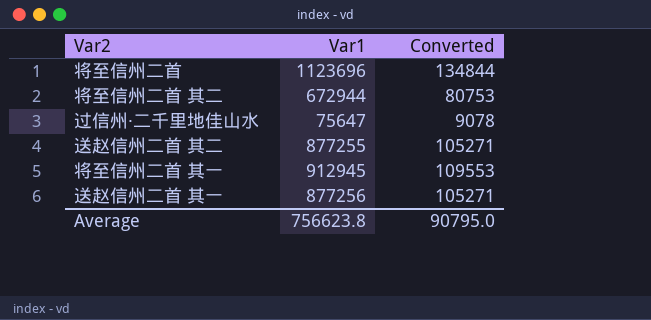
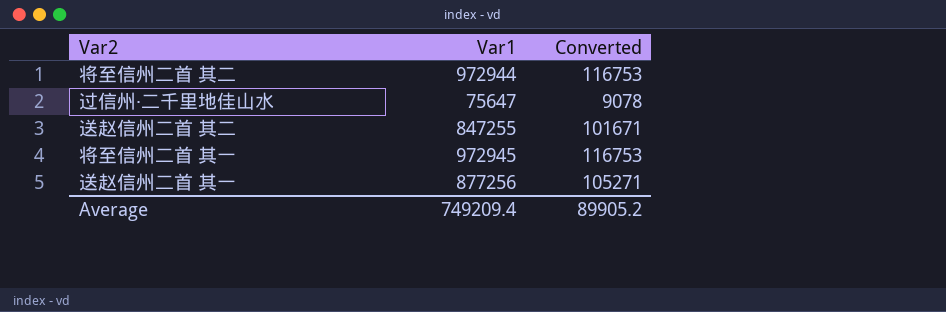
row 将至信州二首: 1123696 | 134844 -> none
将至信州二首 其二 | Var1: 672944 -> 972944
将至信州二首 其二 | Converted: 80753 -> 116753
送赵信州二首 其二 | Var1: 877255 -> 847255
送赵信州二首 其二 | Converted: 105271 -> 101671
将至信州二首 其一 | Var1: 912945 -> 972945
将至信州二首 其一 | Converted: 109553 -> 116753
Average | Var1: 756623.8 -> 749209.4
Average | Converted: 90795.0 -> 89905.2

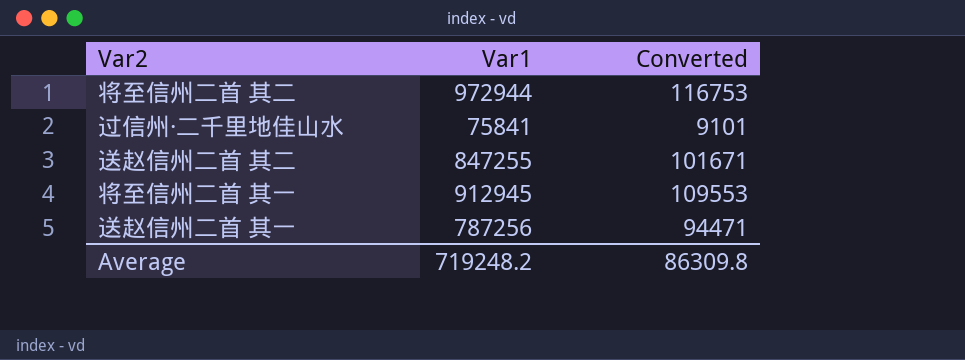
过信州·二千里地佳山水 | Var1: 75647 -> 75841
过信州·二千里地佳山水 | Converted: 9078 -> 9101
将至信州二首 其一 | Var1: 972945 -> 912945
将至信州二首 其一 | Converted: 116753 -> 109553
送赵信州二首 其一 | Var1: 877256 -> 787256
送赵信州二首 其一 | Converted: 105271 -> 94471
Average | Var1: 749209.4 -> 719248.2
Average | Converted: 89905.2 -> 86309.8

